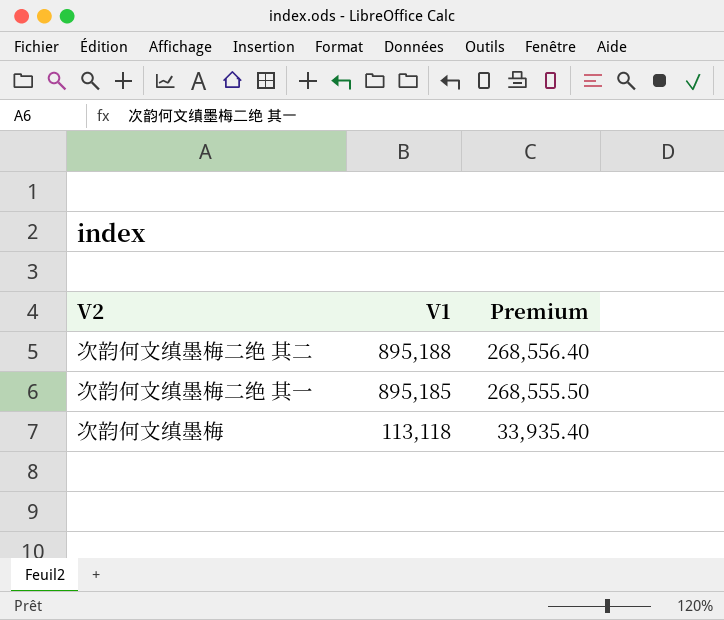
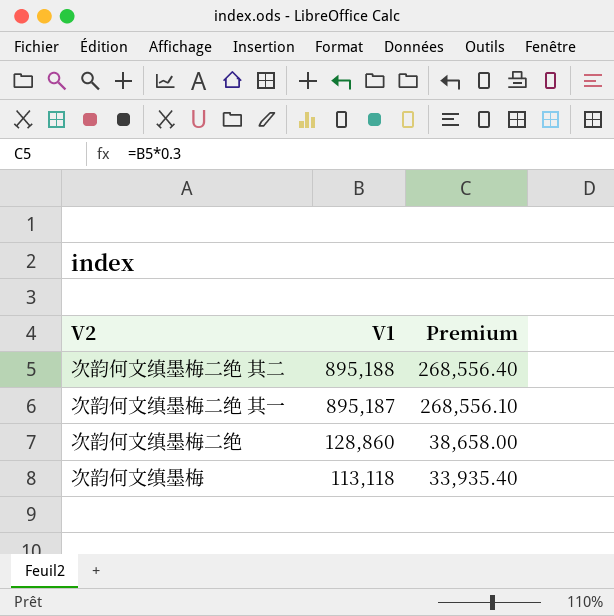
次韵何文缜墨梅二绝 其一 | V1: 895,185 -> 895,187
次韵何文缜墨梅二绝 其一 | Premium: 268,555.50 -> 268,556.10
row 次韵何文缜墨梅二绝: none -> 128,860 | 38,658.00

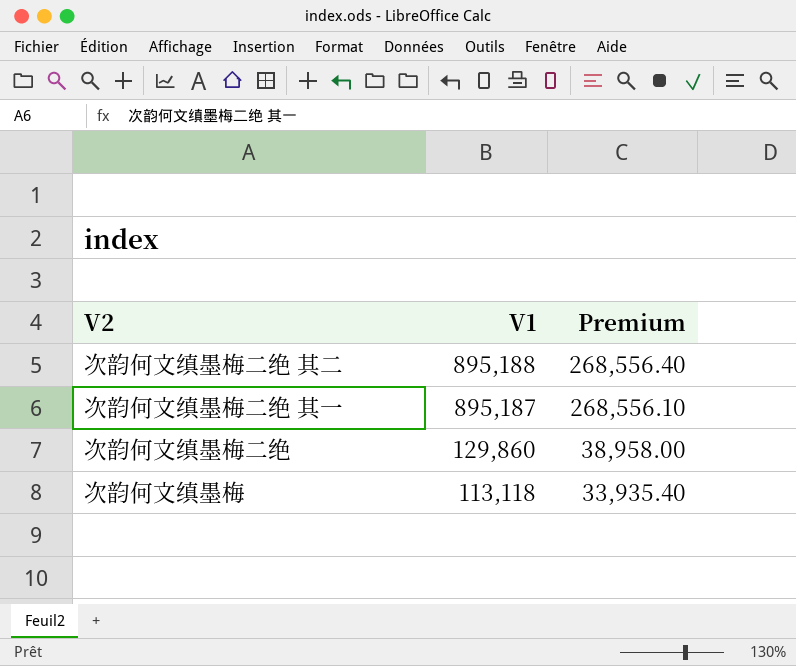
次韵何文缜墨梅二绝 | V1: 128,860 -> 129,860
次韵何文缜墨梅二绝 | Premium: 38,658.00 -> 38,958.00

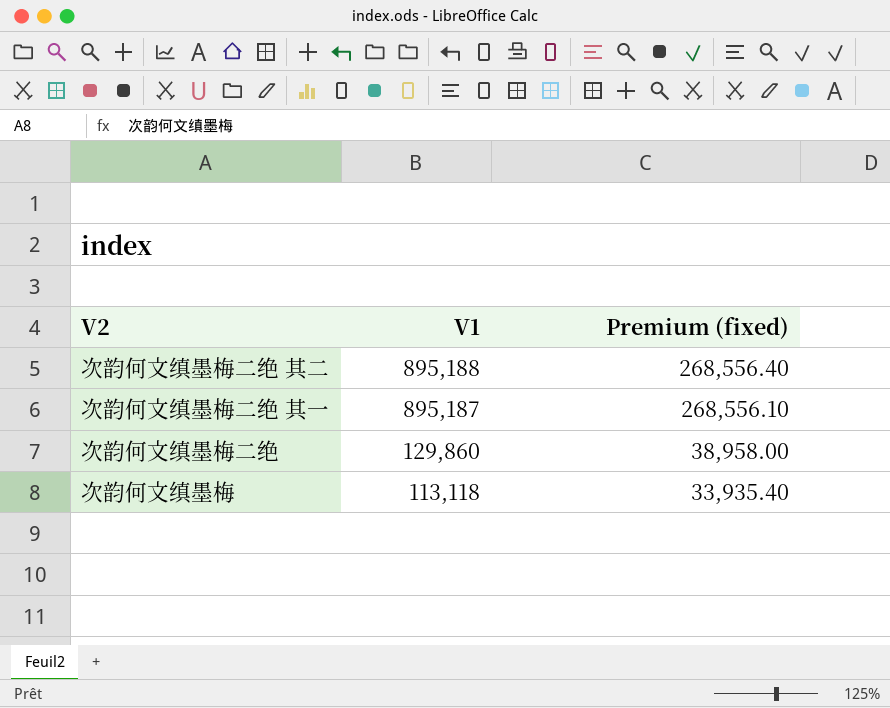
column name: Premium -> Premium (fixed)

